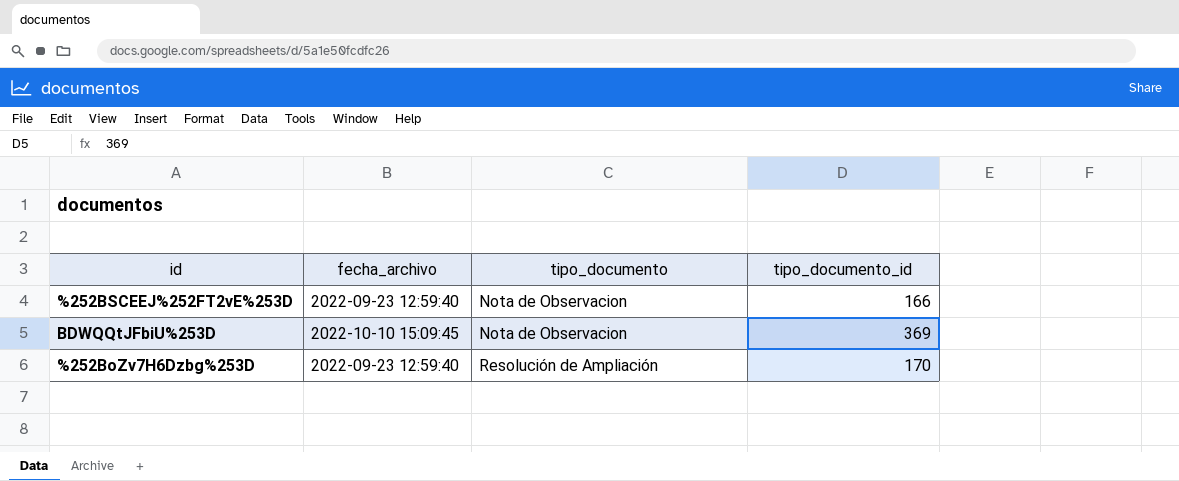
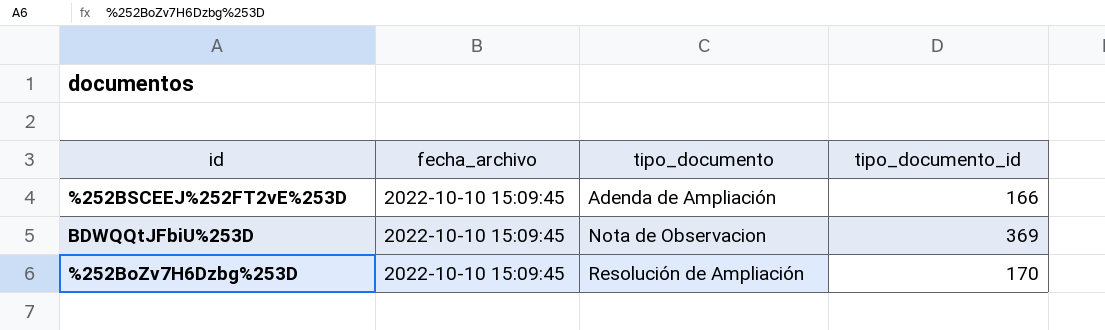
%252BSCEEJ%252FT2vE%253D | fecha_archivo: 2022-09-23 12:59:40 -> 2022-10-10 15:09:45
%252BSCEEJ%252FT2vE%253D | tipo_documento: Nota de Observacion -> Adenda de Ampliación
%252BoZv7H6Dzbg%253D | fecha_archivo: 2022-09-23 12:59:40 -> 2022-10-10 15:09:45

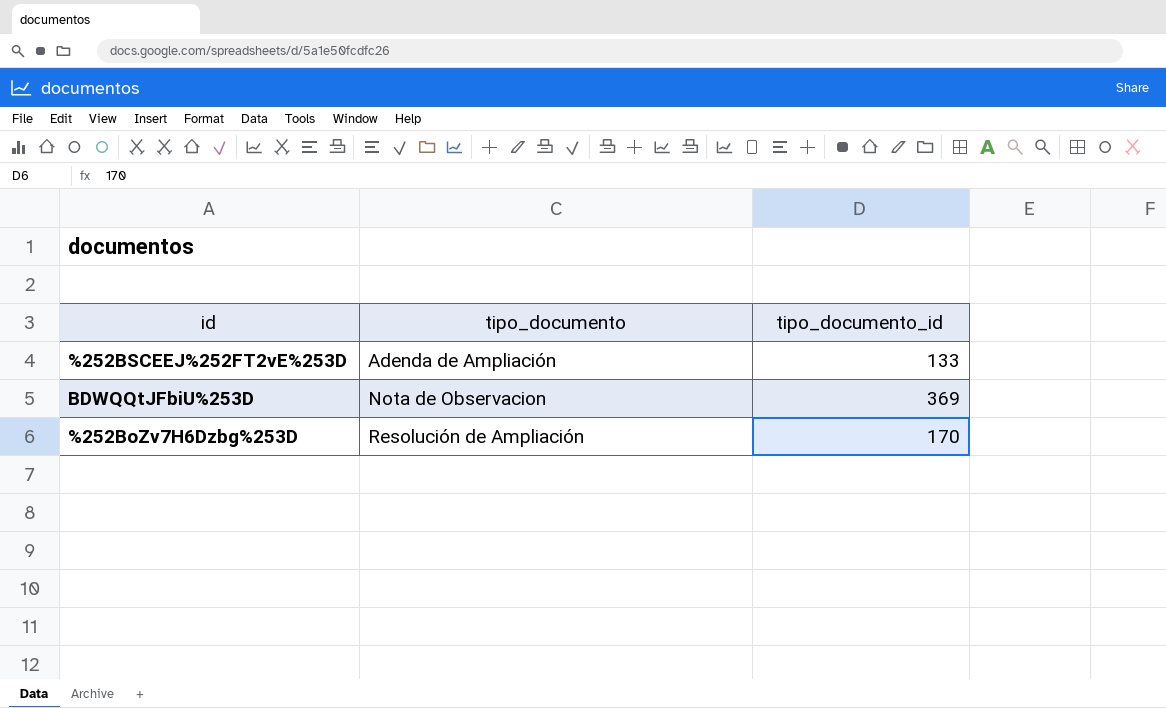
column fecha_archivo | position: 2 -> none
%252BSCEEJ%252FT2vE%253D | tipo_documento_id: 166 -> 133

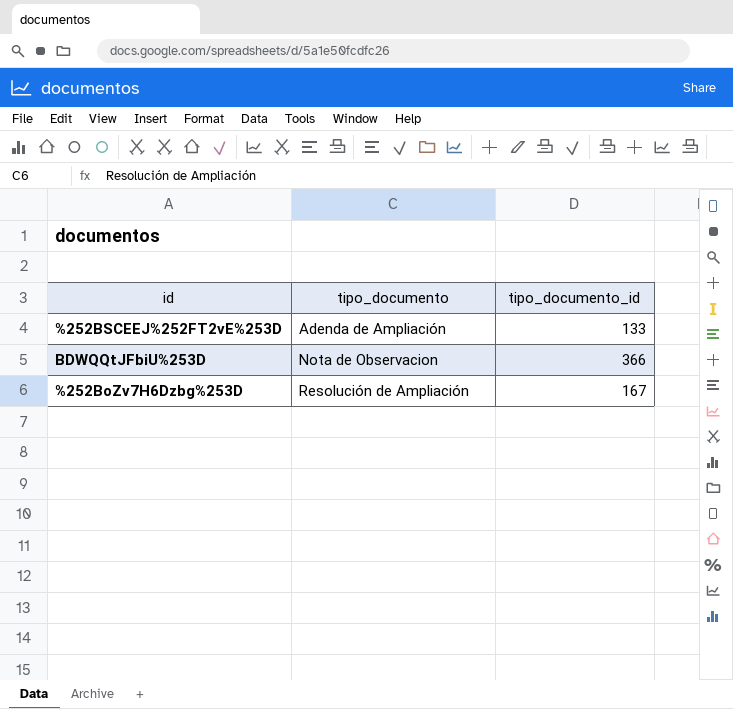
BDWQQtJFbiU%253D | tipo_documento_id: 369 -> 366
%252BoZv7H6Dzbg%253D | tipo_documento_id: 170 -> 167

